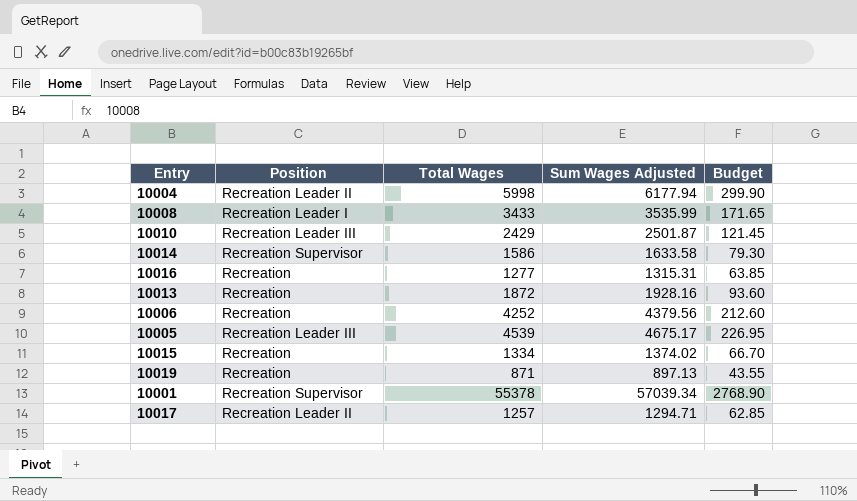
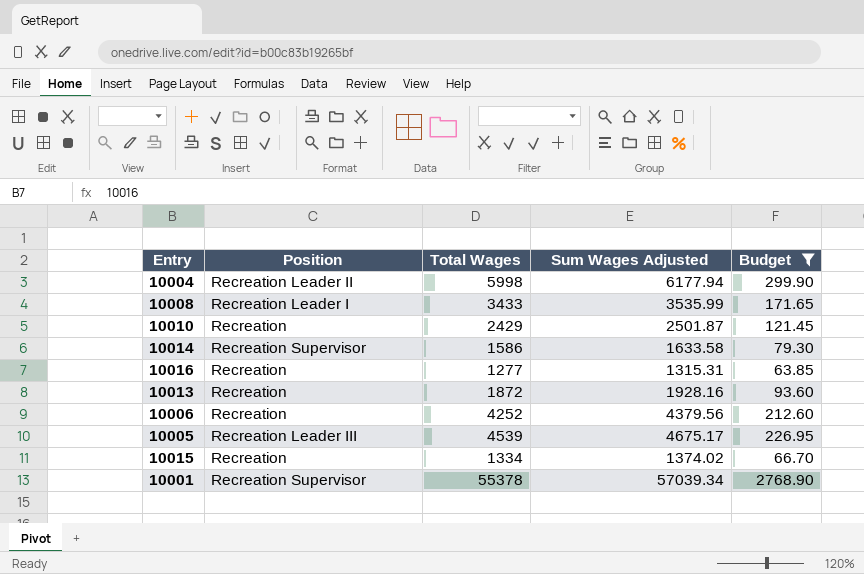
filter: none -> Budget >= 63.85
10010 | Position: Recreation Leader III -> Recreation

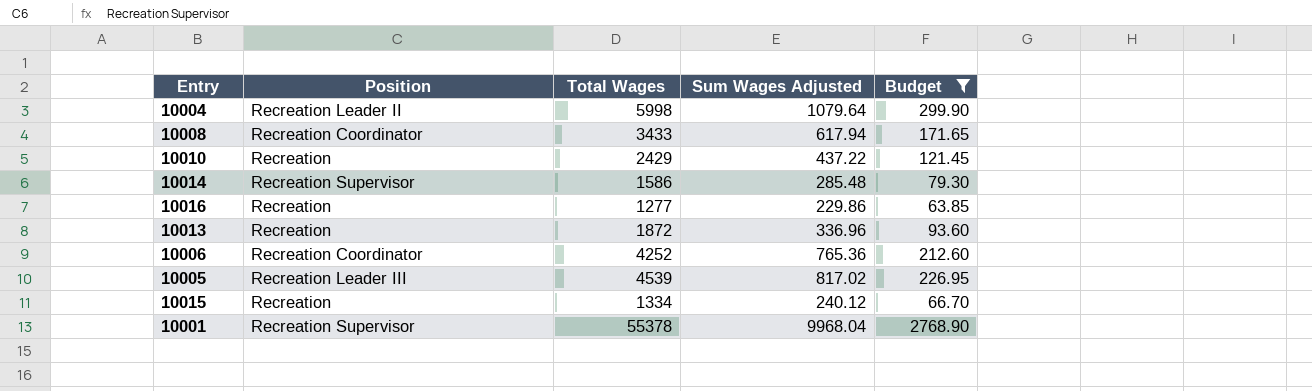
column Sum Wages Adjusted | formula: [Total Wages] * 1.03 -> [Total Wages] * 0.18
10008 | Position: Recreation Leader I -> Recreation Coordinator
10006 | Position: Recreation -> Recreation Coordinator

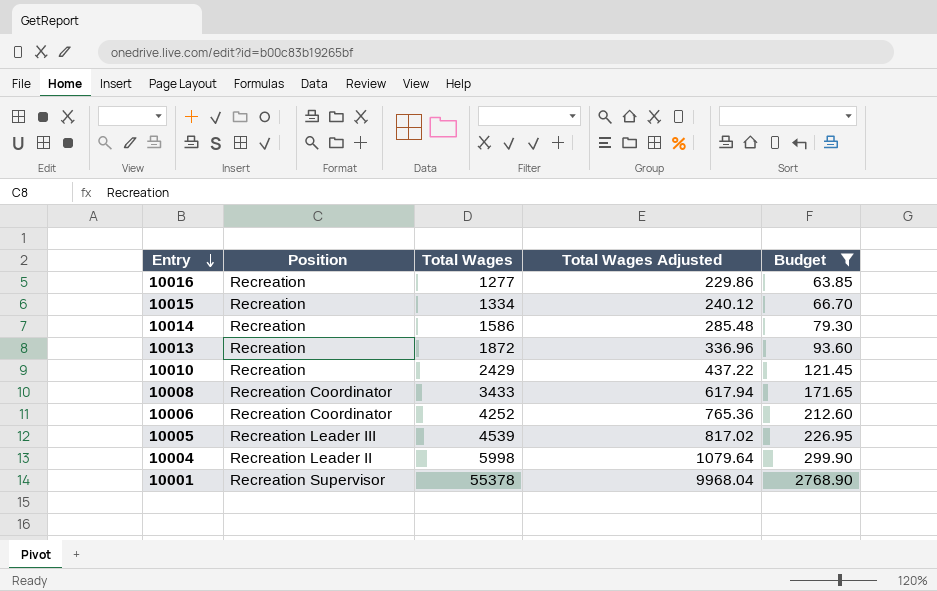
row order: none -> Entry descending
column name: Sum Wages Adjusted -> Total Wages Adjusted
10014 | Position: Recreation Supervisor -> Recreation

